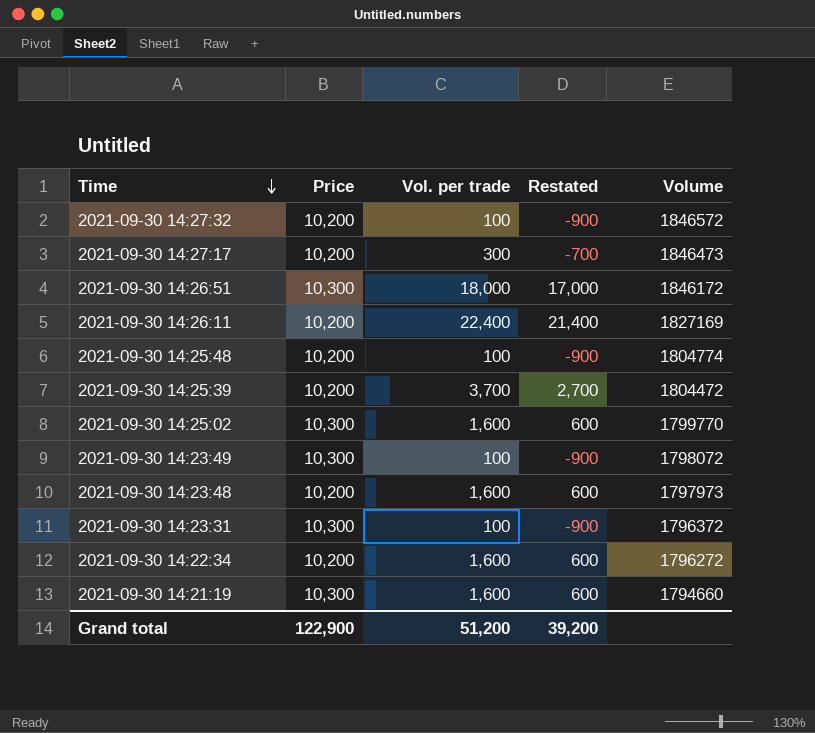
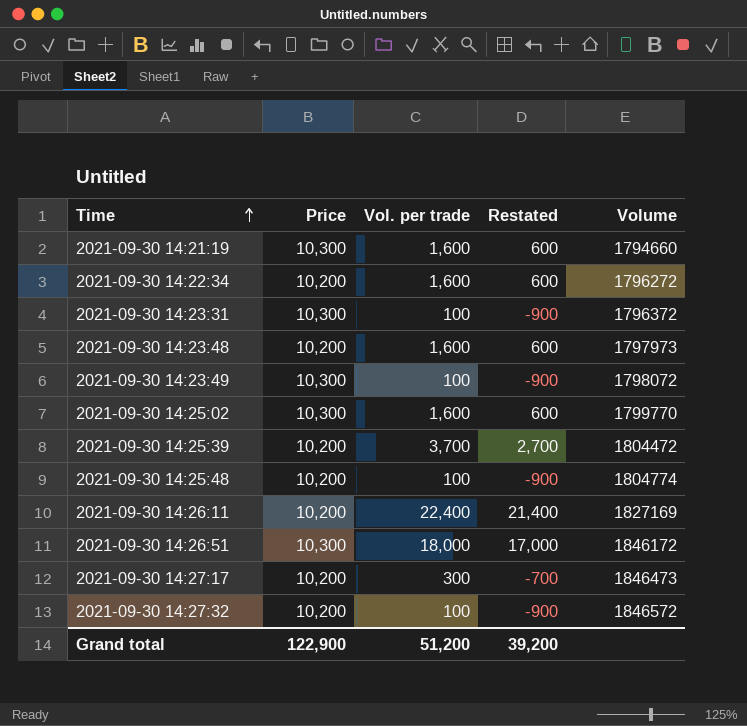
row order: Time descending -> Time ascending

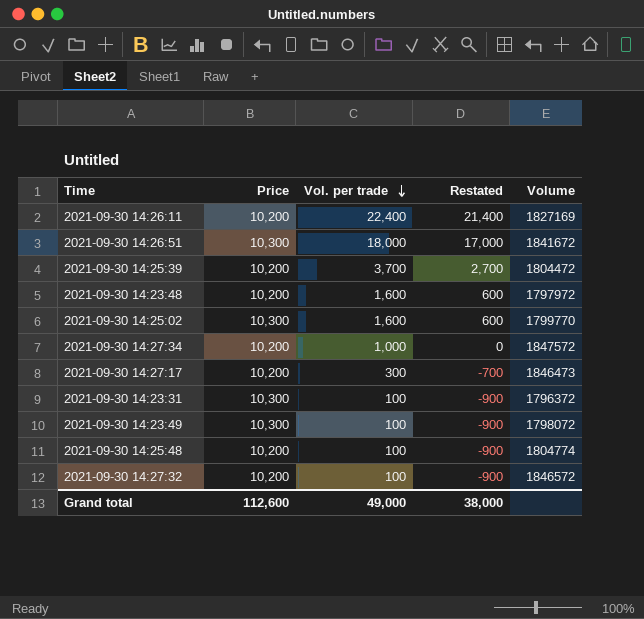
row order: Time ascending -> Vol. per trade descending
row 2021-09-30 14:21:19: 10,300 | 1,600 | 600 | 1794660 -> none
row 2021-09-30 14:22:34: 10,200 | 1,600 | 600 | 1796272 -> none
2021-09-30 14:26:51 | Volume: 1846172 -> 1841672
2021-09-30 14:23:48 | Volume: 1797973 -> 1797972
row 2021-09-30 14:27:34: none -> 10,200 | 1,000 | 0 | 1847572
Grand total | Price: 122,900 -> 112,600
Grand total | Vol. per trade: 51,200 -> 49,000
Grand total | Restated: 39,200 -> 38,000

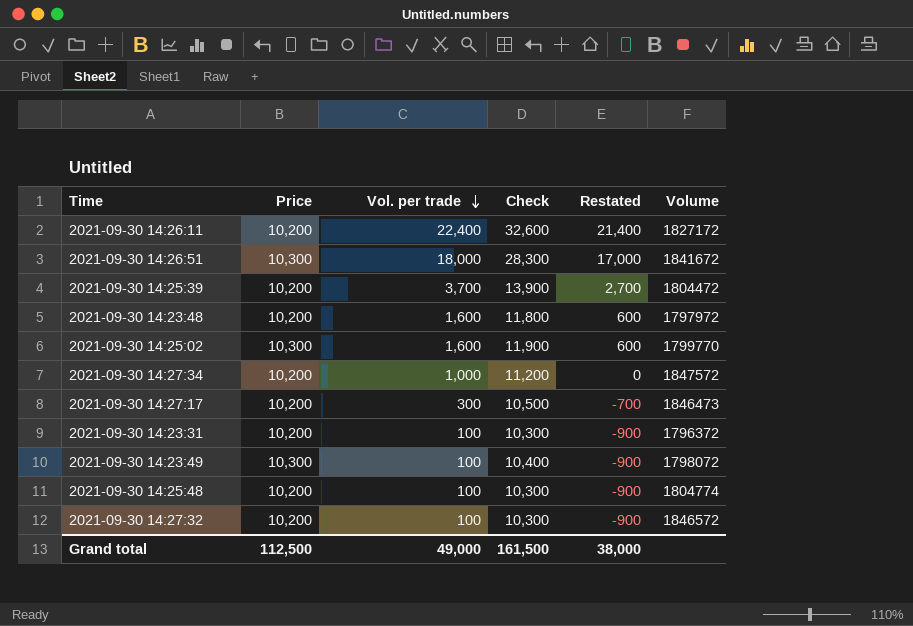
column Check | formula: none -> [Price] + [Vol. per trade]
2021-09-30 14:26:11 | Volume: 1827169 -> 1827172
2021-09-30 14:23:31 | Price: 10,300 -> 10,200
Grand total | Price: 112,600 -> 112,500

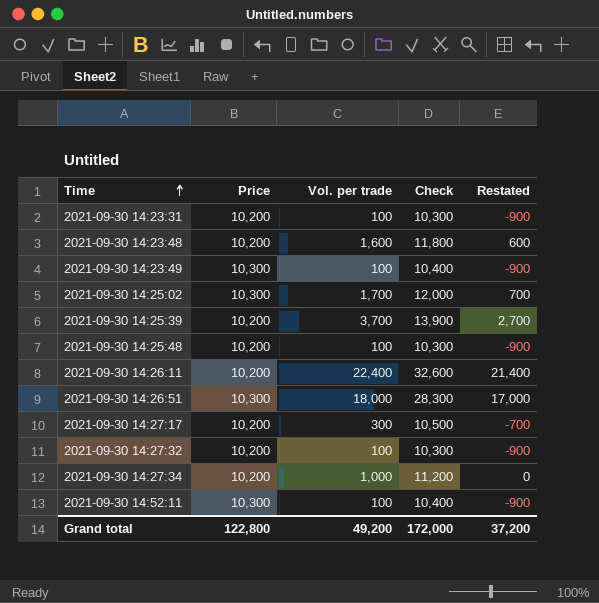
row order: Vol. per trade descending -> Time ascending
column Volume | position: 6 -> none
2021-09-30 14:25:02 | Vol. per trade: 1,600 -> 1,700
2021-09-30 14:25:02 | Check: 11,900 -> 12,000
2021-09-30 14:25:02 | Restated: 600 -> 700
row 2021-09-30 14:52:11: none -> 10,300 | 100 | 10,400 | -900
Grand total | Price: 112,500 -> 122,800
Grand total | Vol. per trade: 49,000 -> 49,200
Grand total | Check: 161,500 -> 172,000
Grand total | Restated: 38,000 -> 37,200

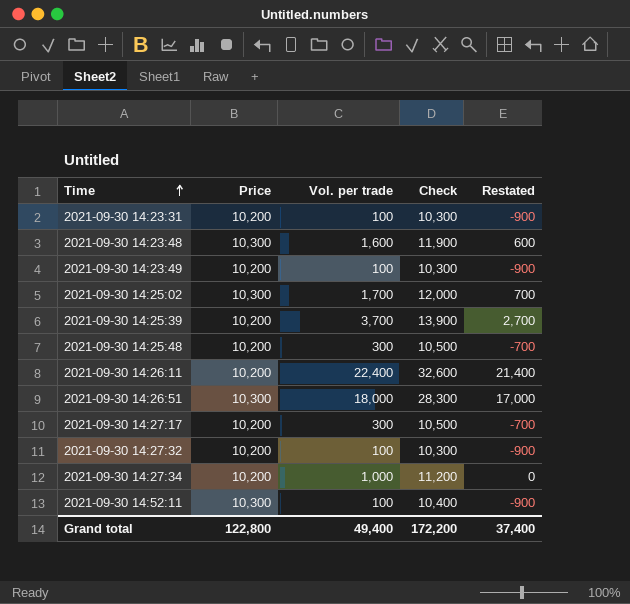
2021-09-30 14:23:48 | Price: 10,200 -> 10,300
2021-09-30 14:23:48 | Check: 11,800 -> 11,900
2021-09-30 14:23:49 | Price: 10,300 -> 10,200
2021-09-30 14:23:49 | Check: 10,400 -> 10,300
2021-09-30 14:25:48 | Vol. per trade: 100 -> 300
2021-09-30 14:25:48 | Check: 10,300 -> 10,500
2021-09-30 14:25:48 | Restated: -900 -> -700
Grand total | Vol. per trade: 49,200 -> 49,400
Grand total | Check: 172,000 -> 172,200
Grand total | Restated: 37,200 -> 37,400

